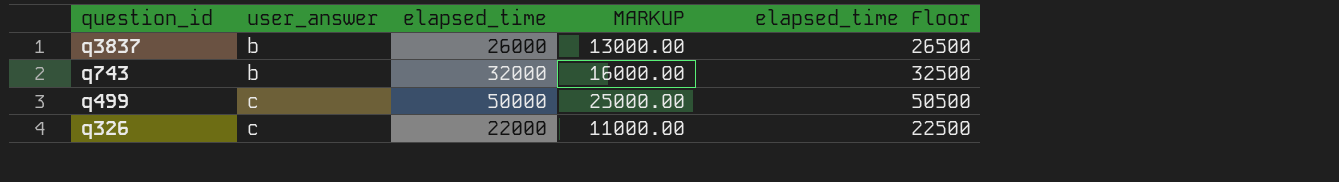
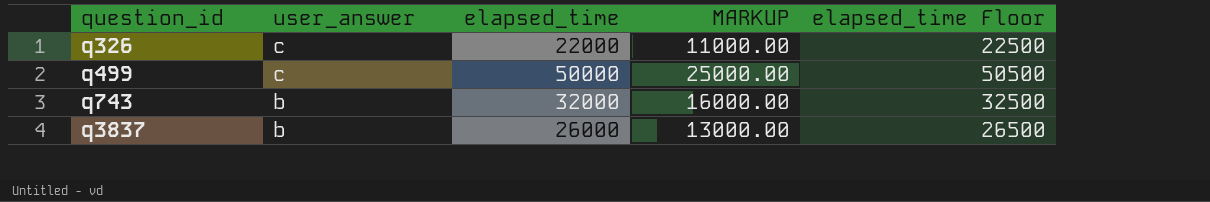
row order: question_id descending -> question_id ascending

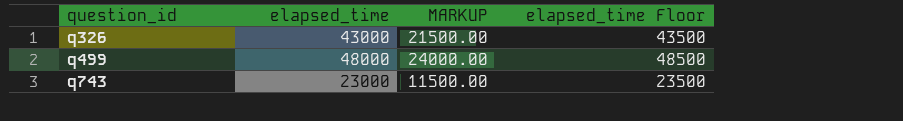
column user_answer | position: 2 -> none
row q3837: b | 26000 | 13000.00 | 26500 -> none
q326 | elapsed_time: 22000 -> 43000
q326 | MARKUP: 11000.00 -> 21500.00
q326 | elapsed_time Floor: 22500 -> 43500
q499 | elapsed_time: 50000 -> 48000
q499 | MARKUP: 25000.00 -> 24000.00
q499 | elapsed_time Floor: 50500 -> 48500
q743 | elapsed_time: 32000 -> 23000
q743 | MARKUP: 16000.00 -> 11500.00
q743 | elapsed_time Floor: 32500 -> 23500

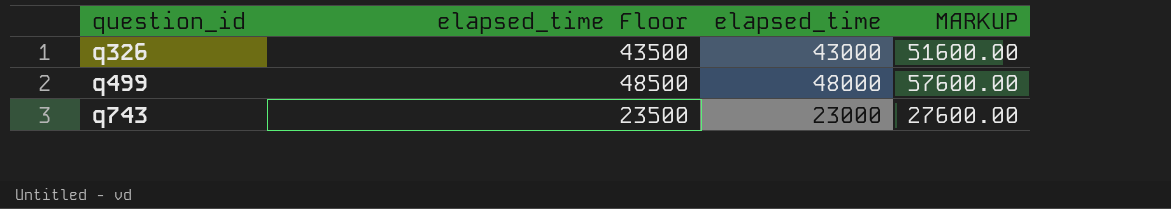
column elapsed_time Floor | position: 4 -> 2
column MARKUP | formula: [elapsed_time] * 0.5 -> [elapsed_time] * 1.2

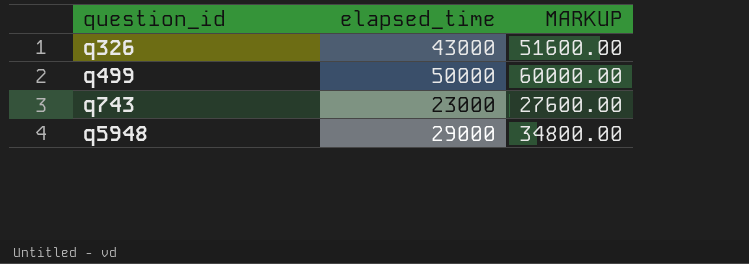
column elapsed_time Floor | formula: [elapsed_time] + 500 -> none
q499 | elapsed_time: 48000 -> 50000
q499 | MARKUP: 57600.00 -> 60000.00
row q5948: none -> 29000 | 34800.00

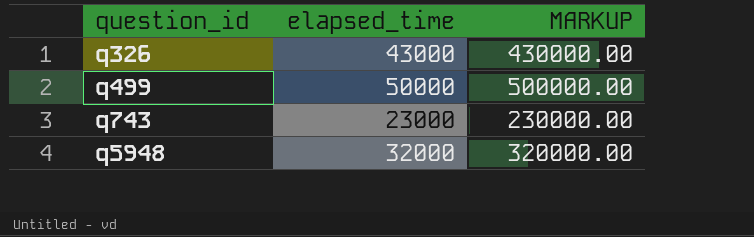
column MARKUP | formula: [elapsed_time] * 1.2 -> [elapsed_time] * 10
q5948 | elapsed_time: 29000 -> 32000

